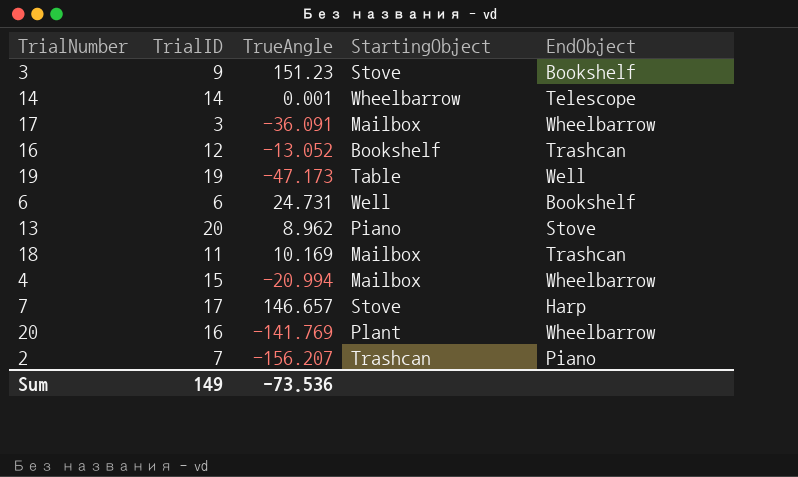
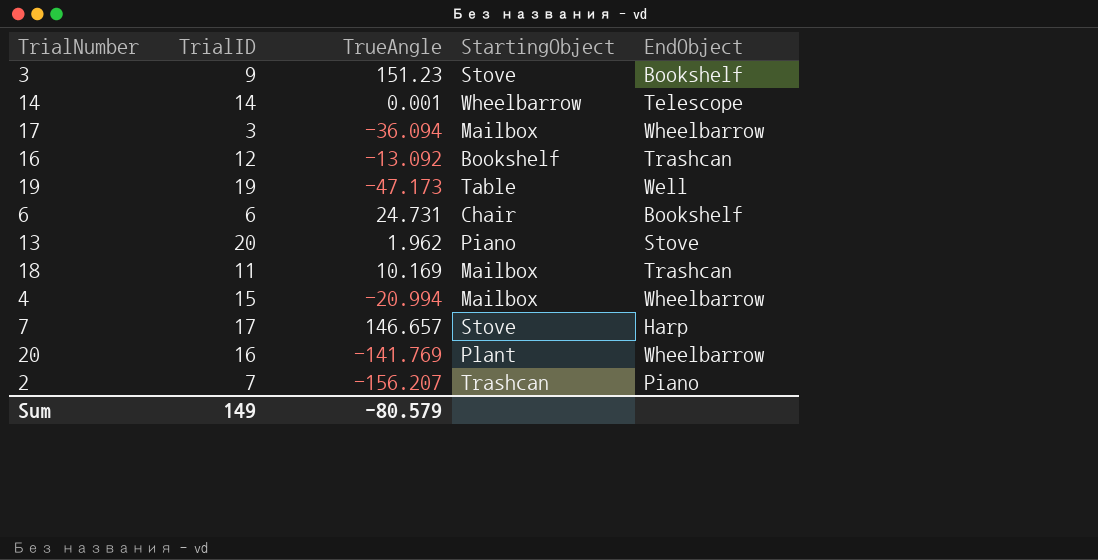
17 | TrueAngle: -36.091 -> -36.094
16 | TrueAngle: -13.052 -> -13.092
6 | StartingObject: Well -> Chair
13 | TrueAngle: 8.962 -> 1.962
Sum | TrueAngle: -73.536 -> -80.579

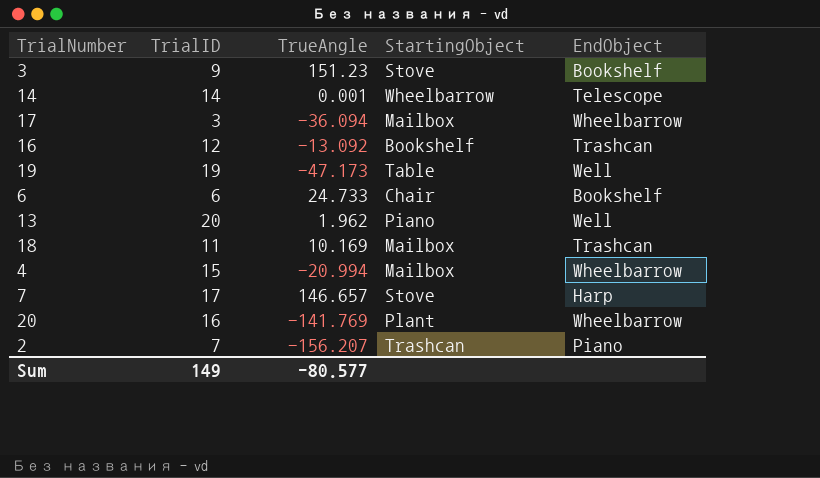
6 | TrueAngle: 24.731 -> 24.733
13 | EndObject: Stove -> Well
Sum | TrueAngle: -80.579 -> -80.577

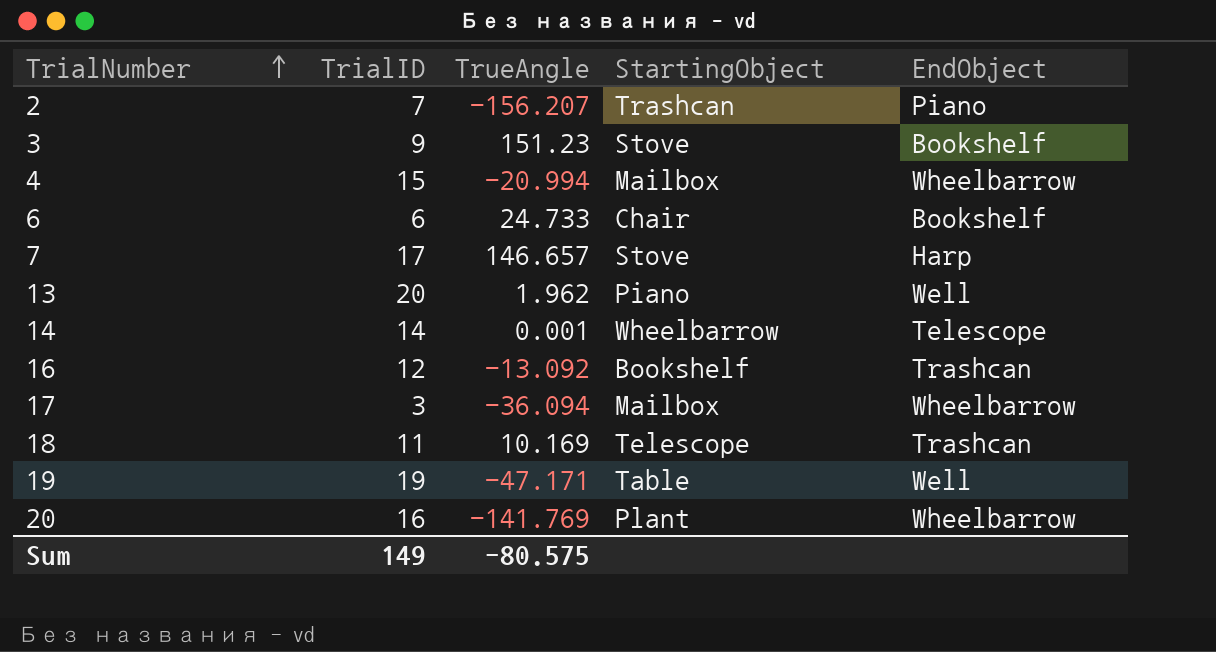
row order: none -> TrialNumber ascending
18 | StartingObject: Mailbox -> Telescope
19 | TrueAngle: -47.173 -> -47.171
Sum | TrueAngle: -80.577 -> -80.575

